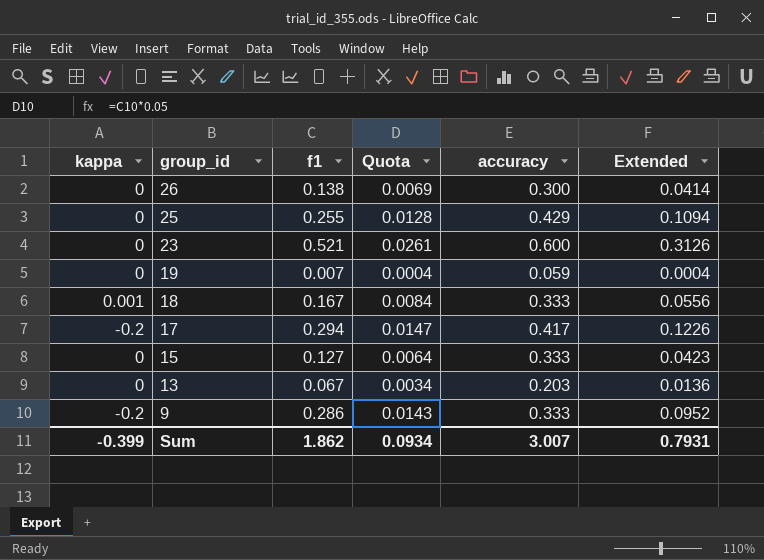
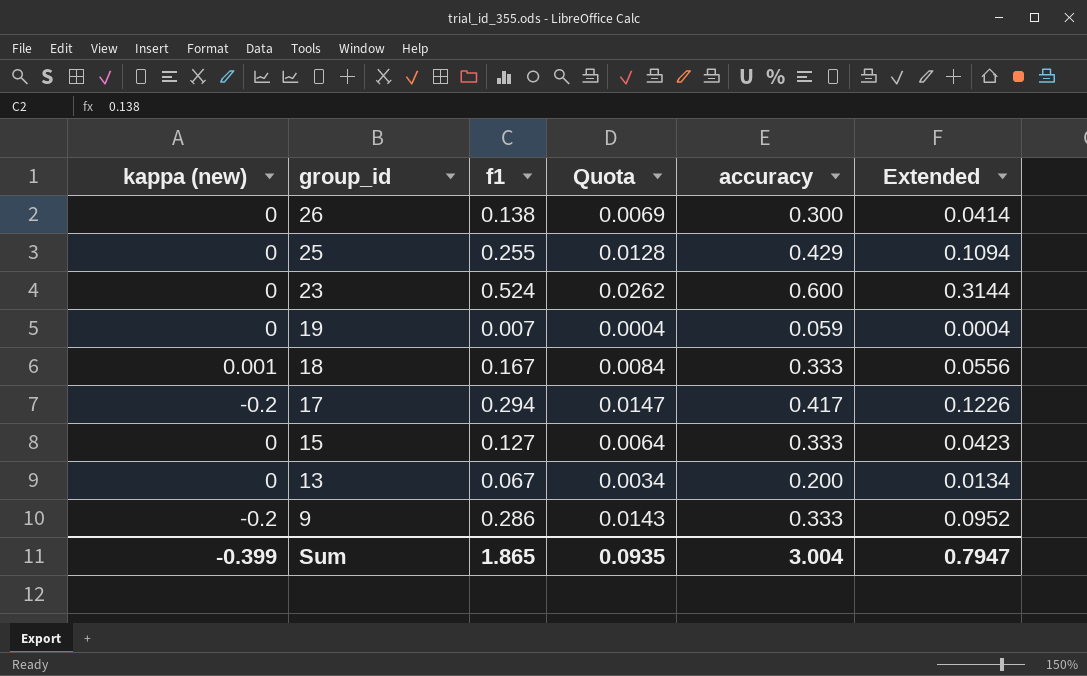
column name: kappa -> kappa (new)
23 | f1: 0.521 -> 0.524
23 | Quota: 0.0261 -> 0.0262
23 | Extended: 0.3126 -> 0.3144
13 | accuracy: 0.203 -> 0.200
13 | Extended: 0.0136 -> 0.0134
Sum | f1: 1.862 -> 1.865
Sum | Quota: 0.0934 -> 0.0935
Sum | accuracy: 3.007 -> 3.004
Sum | Extended: 0.7931 -> 0.7947

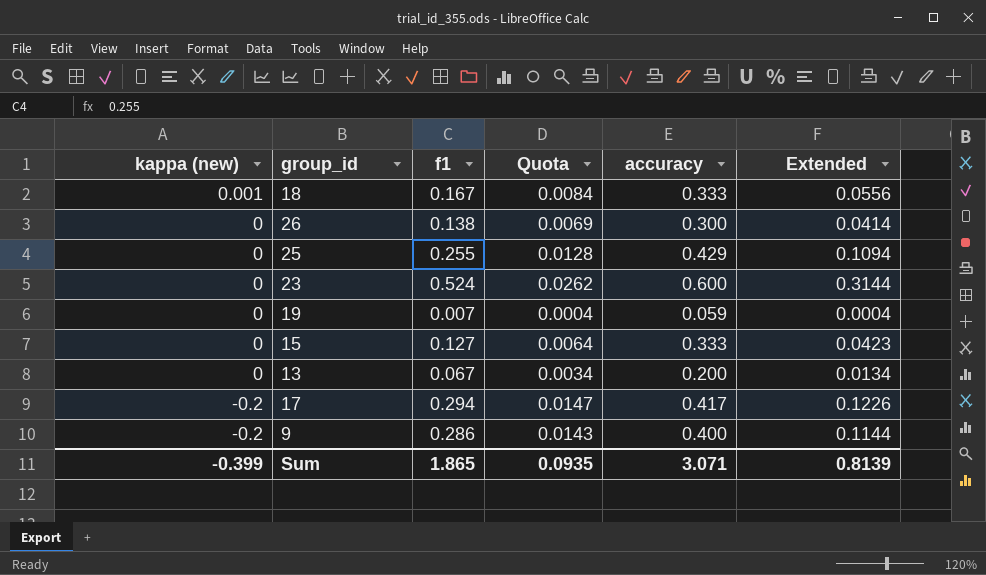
row order: group_id descending -> kappa (new) descending
9 | accuracy: 0.333 -> 0.400
9 | Extended: 0.0952 -> 0.1144
Sum | accuracy: 3.004 -> 3.071
Sum | Extended: 0.7947 -> 0.8139

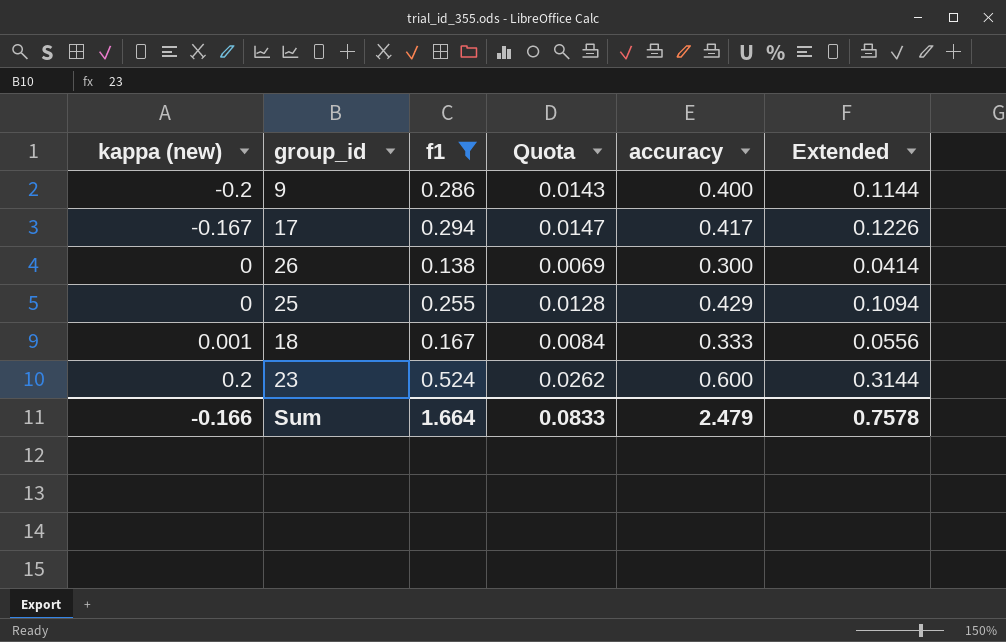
filter: none -> f1 >= 0.138
row order: kappa (new) descending -> kappa (new) ascending
17 | kappa (new): -0.2 -> -0.167
23 | kappa (new): 0 -> 0.2
Sum | kappa (new): -0.399 -> -0.166
Sum | f1: 1.865 -> 1.664
Sum | Quota: 0.0935 -> 0.0833
Sum | accuracy: 3.071 -> 2.479
Sum | Extended: 0.8139 -> 0.7578

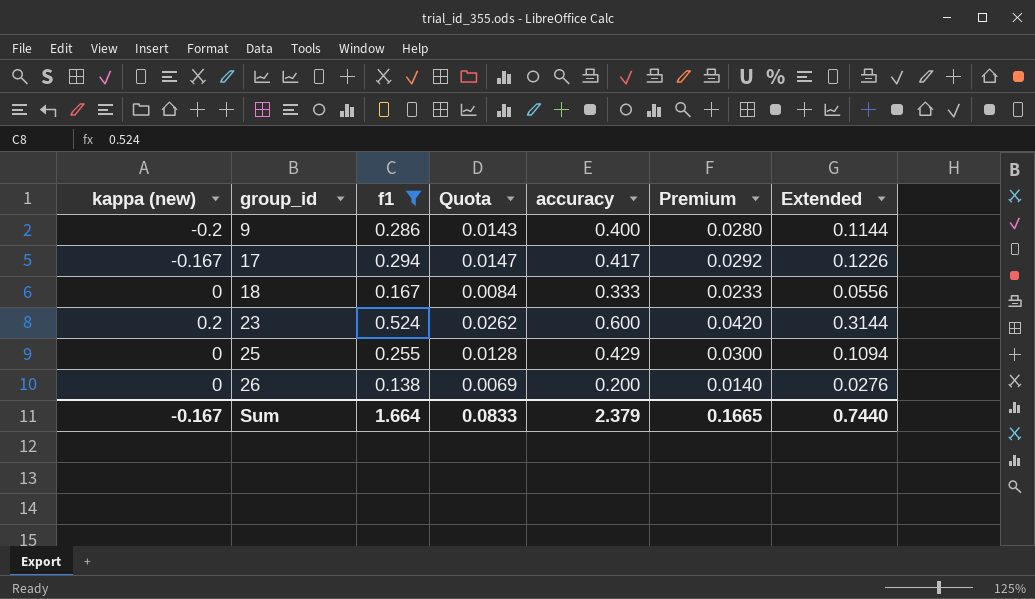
row order: kappa (new) ascending -> group_id ascending
column Premium | formula: none -> [accuracy] * 0.07
18 | kappa (new): 0.001 -> 0
26 | accuracy: 0.300 -> 0.200
26 | Extended: 0.0414 -> 0.0276
Sum | kappa (new): -0.166 -> -0.167
Sum | accuracy: 2.479 -> 2.379
Sum | Extended: 0.7578 -> 0.7440

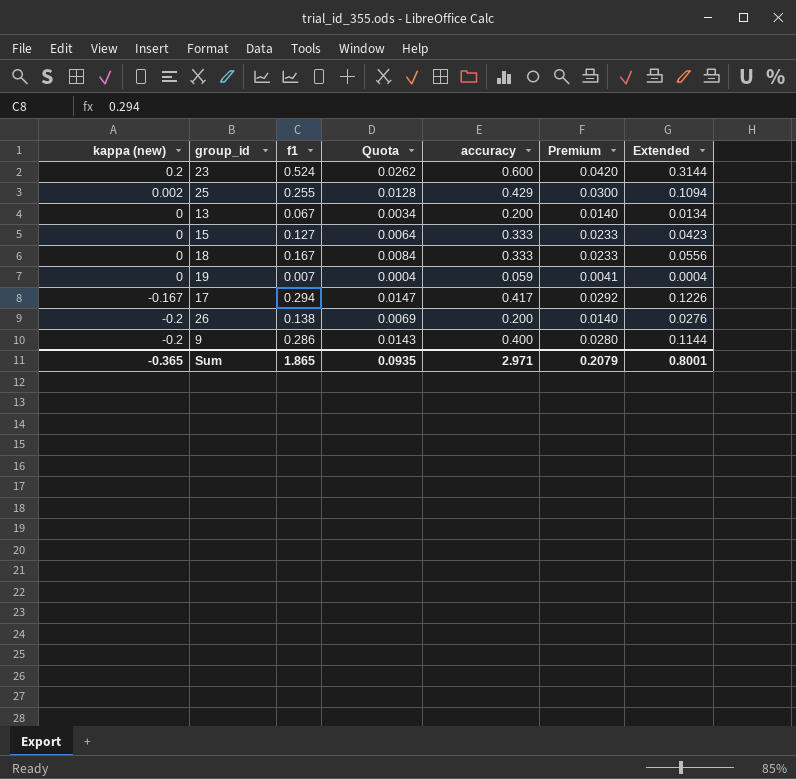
filter: f1 >= 0.138 -> none
row order: group_id ascending -> kappa (new) descending
25 | kappa (new): 0 -> 0.002
26 | kappa (new): 0 -> -0.2
Sum | kappa (new): -0.167 -> -0.365
Sum | f1: 1.664 -> 1.865
Sum | Quota: 0.0833 -> 0.0935
Sum | accuracy: 2.379 -> 2.971
Sum | Premium: 0.1665 -> 0.2079
Sum | Extended: 0.7440 -> 0.8001

